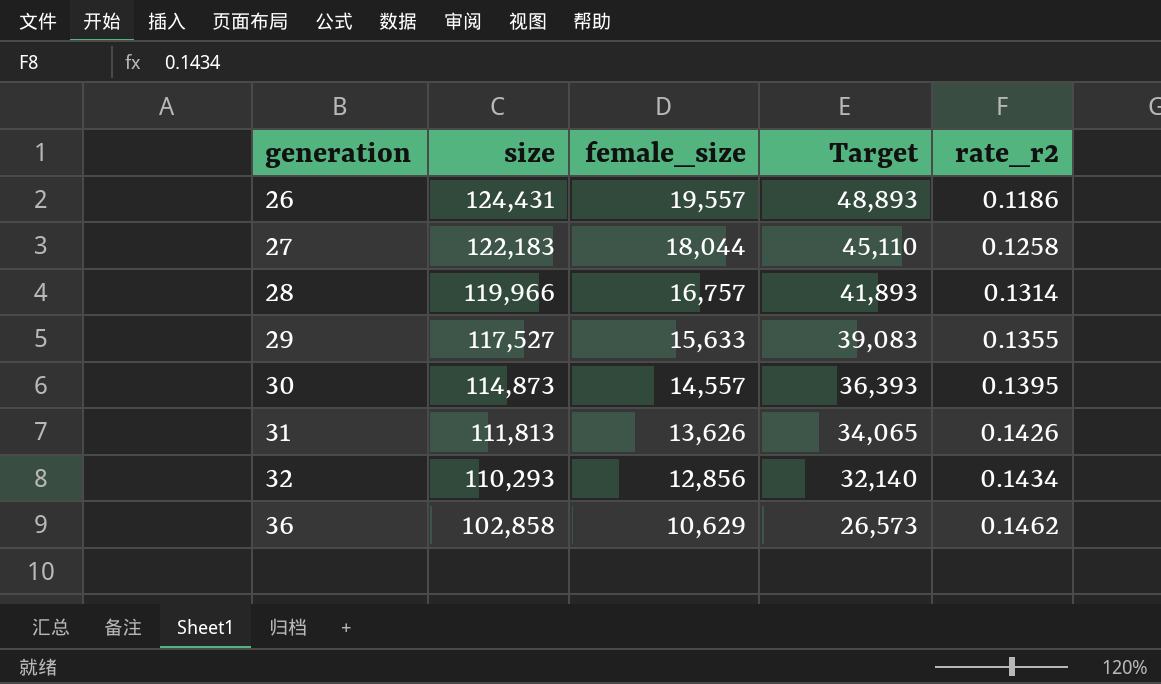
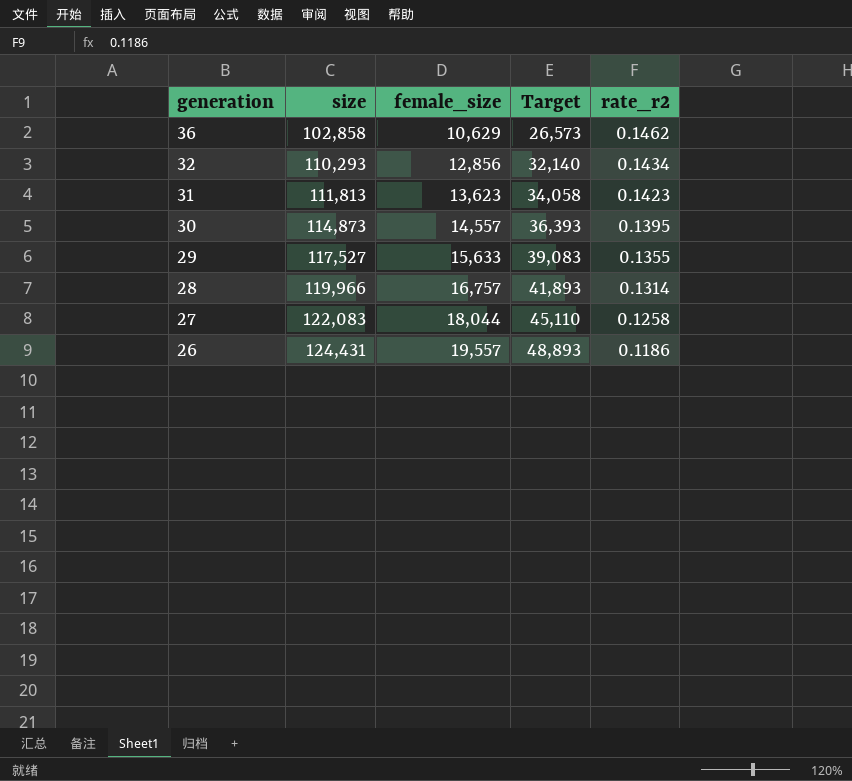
row order: generation ascending -> generation descending
31 | female_size: 13,626 -> 13,623
31 | Target: 34,065 -> 34,058
31 | rate_r2: 0.1426 -> 0.1423
27 | size: 122,183 -> 122,083

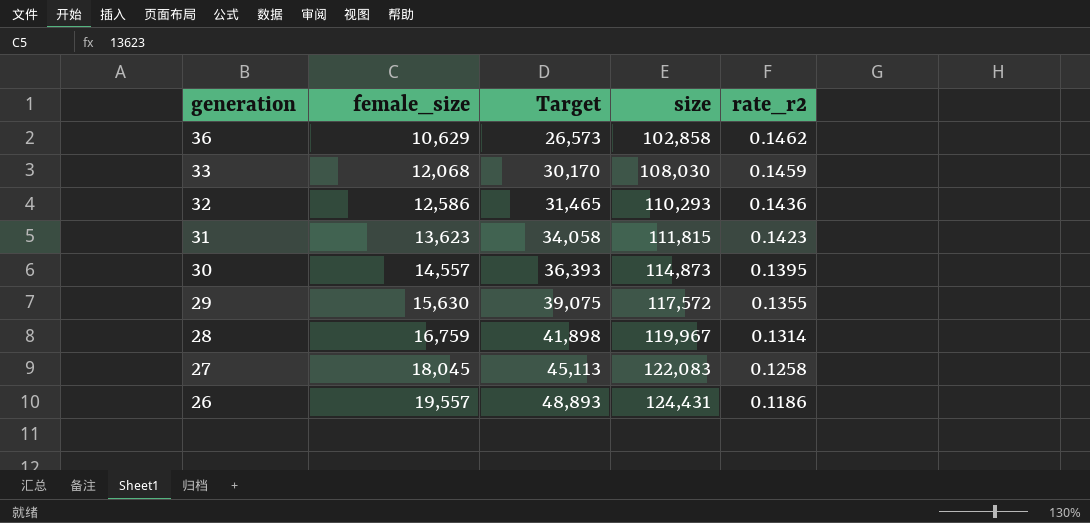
column size | position: 2 -> 4
row 33: none -> 12,068 | 30,170 | 108,030 | 0.1459
32 | female_size: 12,856 -> 12,586
32 | Target: 32,140 -> 31,465
32 | rate_r2: 0.1434 -> 0.1436
31 | size: 111,813 -> 111,815
29 | female_size: 15,633 -> 15,630
29 | Target: 39,083 -> 39,075
29 | size: 117,527 -> 117,572
28 | female_size: 16,757 -> 16,759
28 | Target: 41,893 -> 41,898
28 | size: 119,966 -> 119,967
27 | female_size: 18,044 -> 18,045
27 | Target: 45,110 -> 45,113

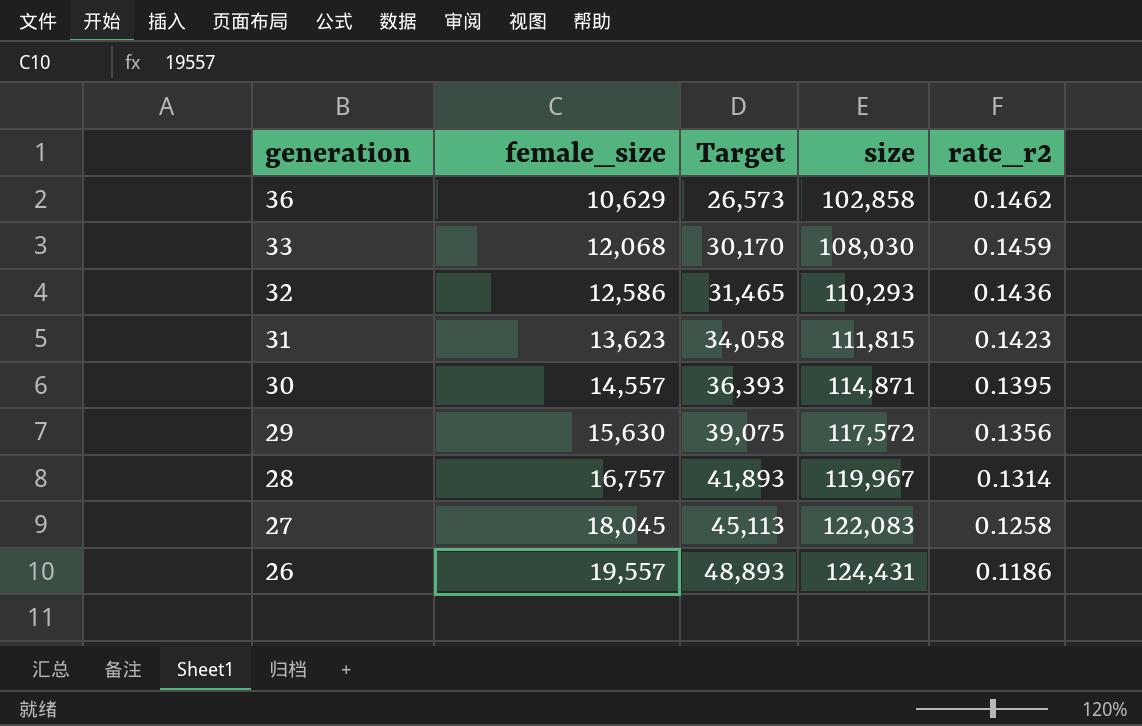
30 | size: 114,873 -> 114,871
29 | rate_r2: 0.1355 -> 0.1356
28 | female_size: 16,759 -> 16,757
28 | Target: 41,898 -> 41,893

